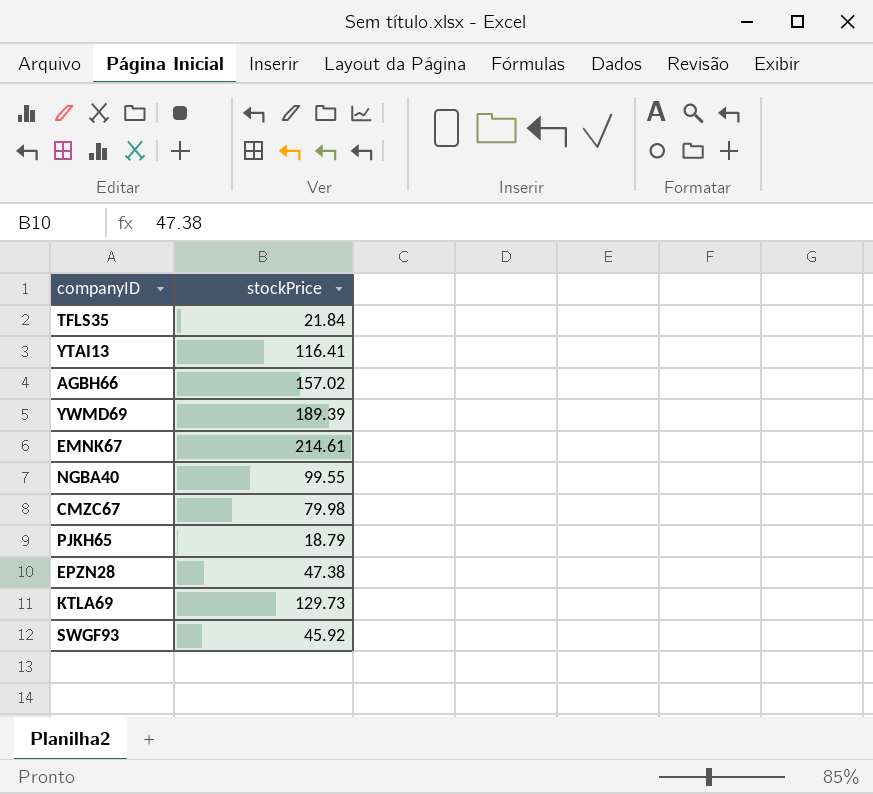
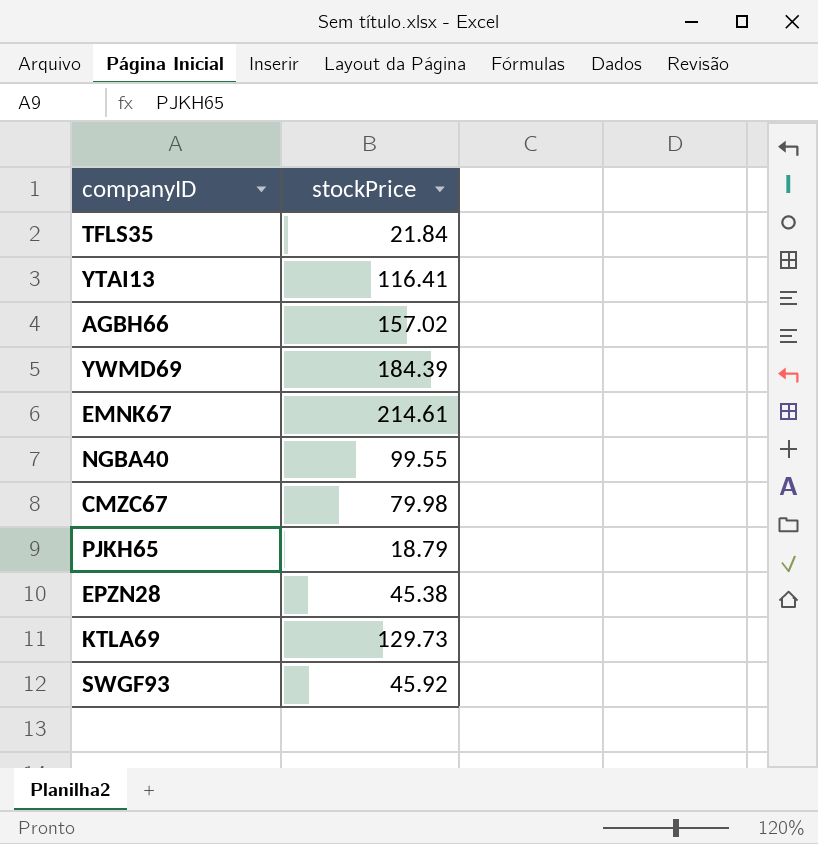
YWMD69 | stockPrice: 189.39 -> 184.39
EPZN28 | stockPrice: 47.38 -> 45.38

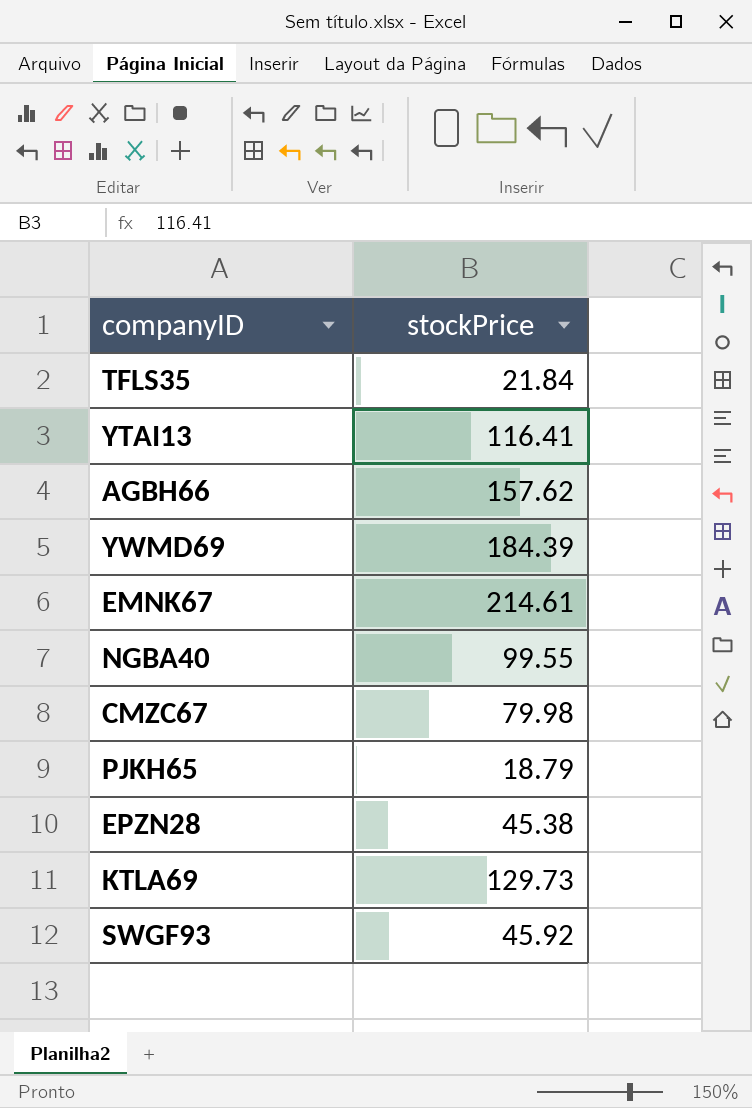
AGBH66 | stockPrice: 157.02 -> 157.62

